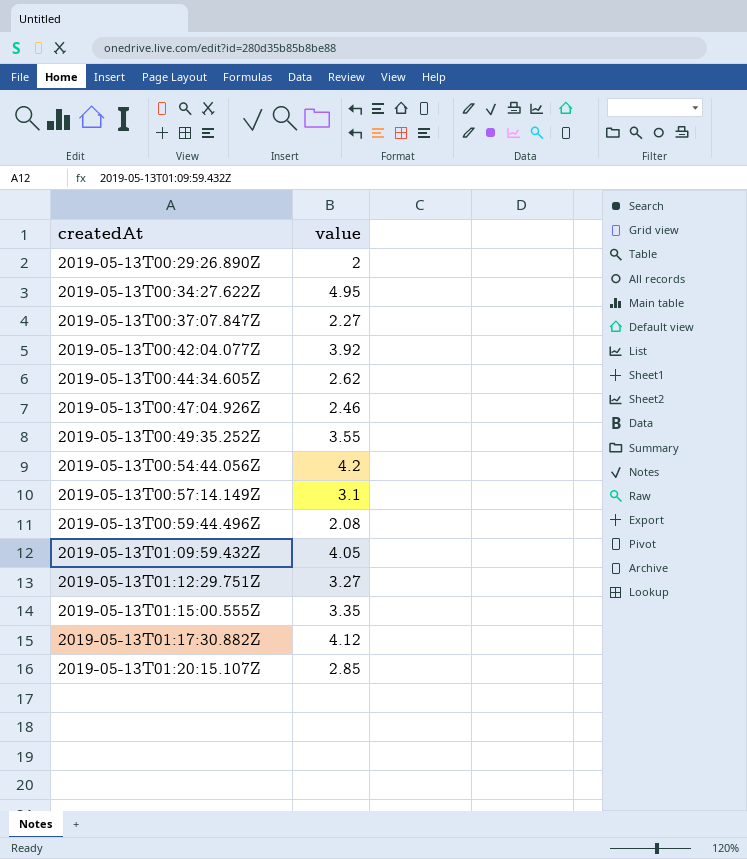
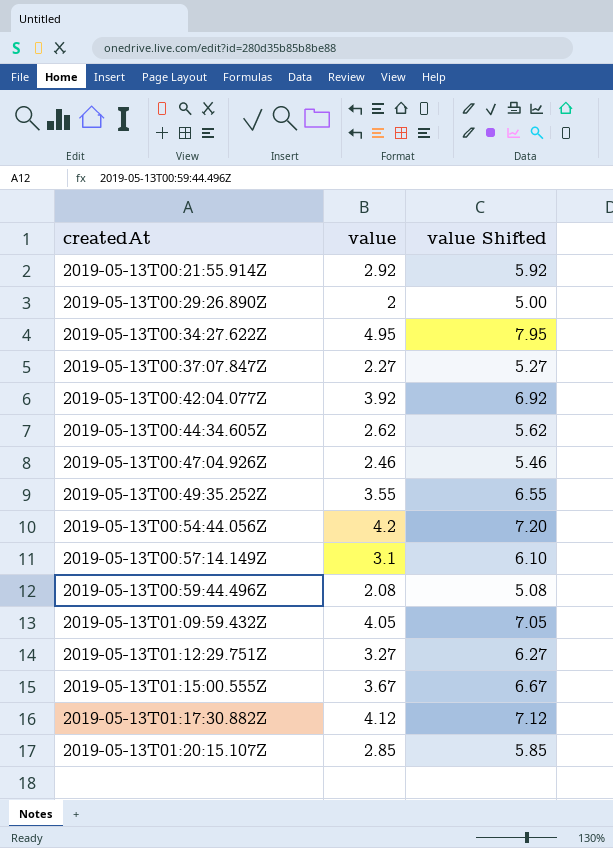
column value Shifted | formula: none -> [value] + 3
row 2019-05-13T00:21:55.914Z: none -> 2.92 | 5.92
2019-05-13T01:15:00.555Z | value: 3.35 -> 3.67

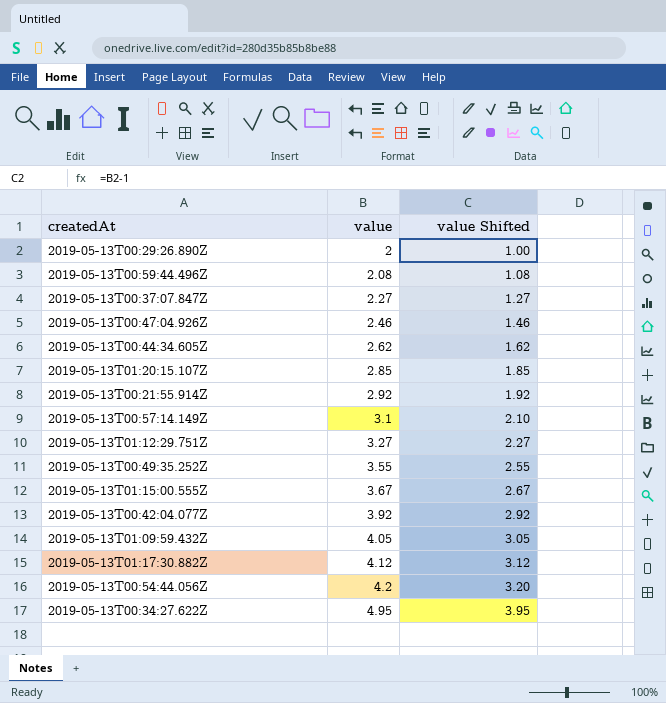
row order: createdAt ascending -> value ascending
column value Shifted | formula: [value] + 3 -> [value] - 1

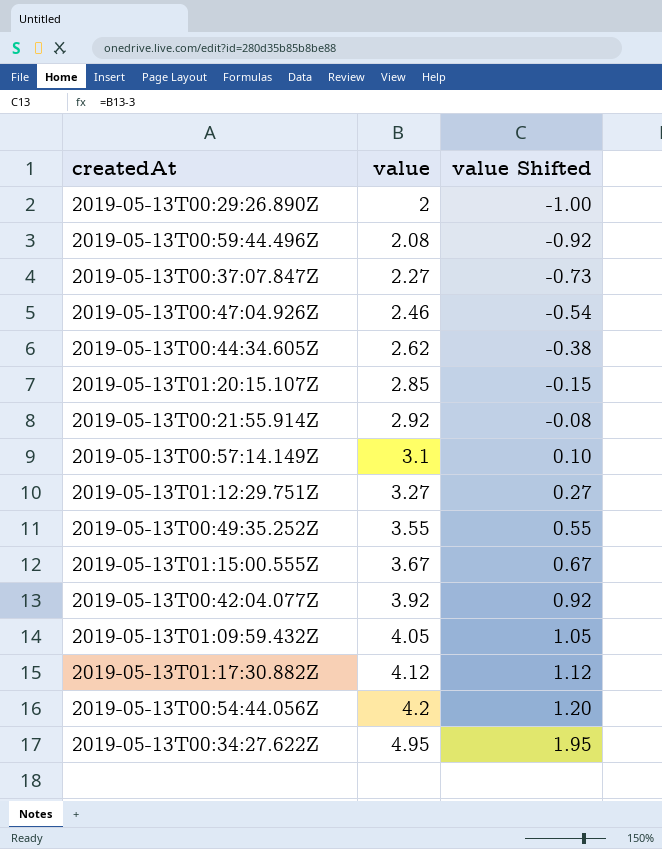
column value Shifted | formula: [value] - 1 -> [value] - 3

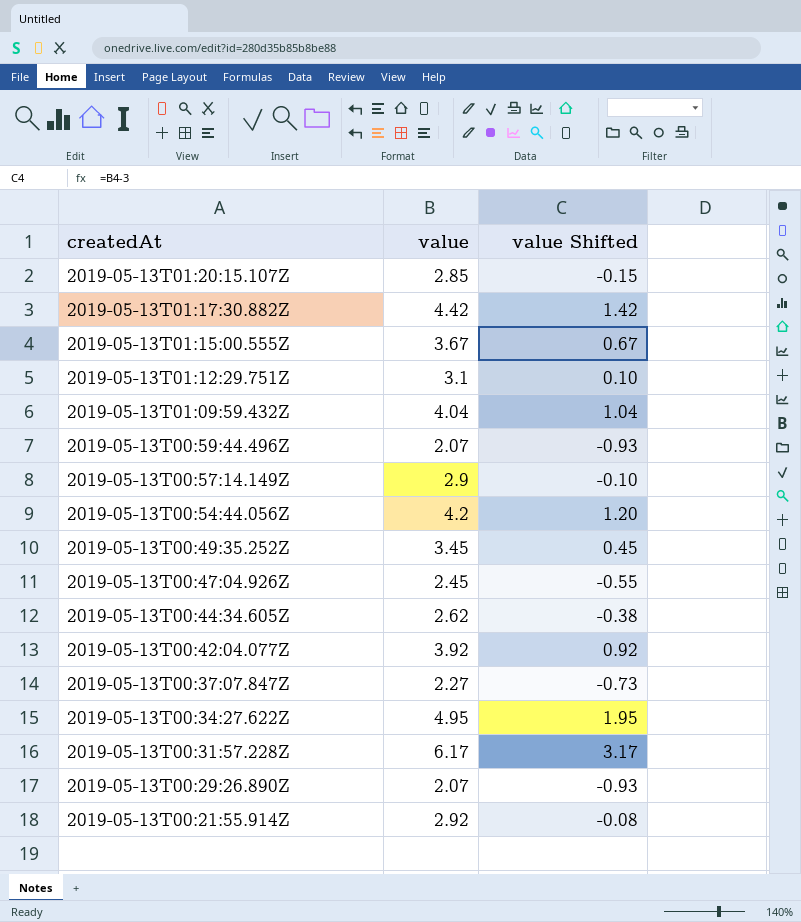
row order: value ascending -> createdAt descending
2019-05-13T01:17:30.882Z | value: 4.12 -> 4.42
2019-05-13T01:17:30.882Z | value Shifted: 1.12 -> 1.42
2019-05-13T01:12:29.751Z | value: 3.27 -> 3.1
2019-05-13T01:12:29.751Z | value Shifted: 0.27 -> 0.10
2019-05-13T01:09:59.432Z | value: 4.05 -> 4.04
2019-05-13T01:09:59.432Z | value Shifted: 1.05 -> 1.04
2019-05-13T00:59:44.496Z | value: 2.08 -> 2.07
2019-05-13T00:59:44.496Z | value Shifted: -0.92 -> -0.93
2019-05-13T00:57:14.149Z | value: 3.1 -> 2.9
2019-05-13T00:57:14.149Z | value Shifted: 0.10 -> -0.10
2019-05-13T00:49:35.252Z | value: 3.55 -> 3.45
2019-05-13T00:49:35.252Z | value Shifted: 0.55 -> 0.45
2019-05-13T00:47:04.926Z | value: 2.46 -> 2.45
2019-05-13T00:47:04.926Z | value Shifted: -0.54 -> -0.55
row 2019-05-13T00:31:57.228Z: none -> 6.17 | 3.17
2019-05-13T00:29:26.890Z | value: 2 -> 2.07
2019-05-13T00:29:26.890Z | value Shifted: -1.00 -> -0.93

